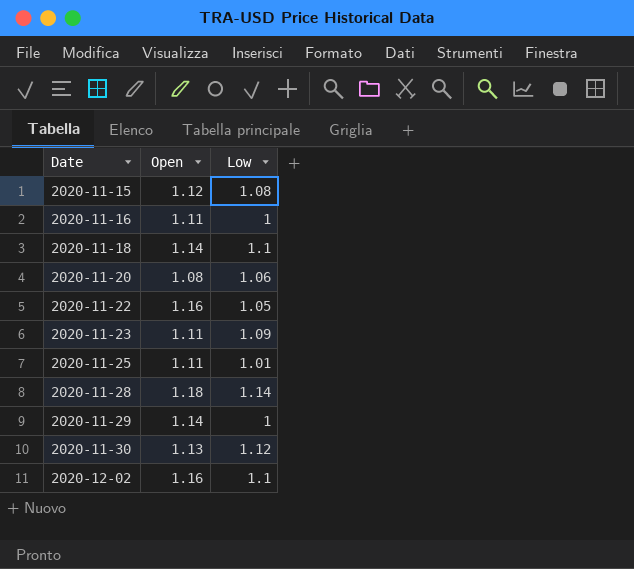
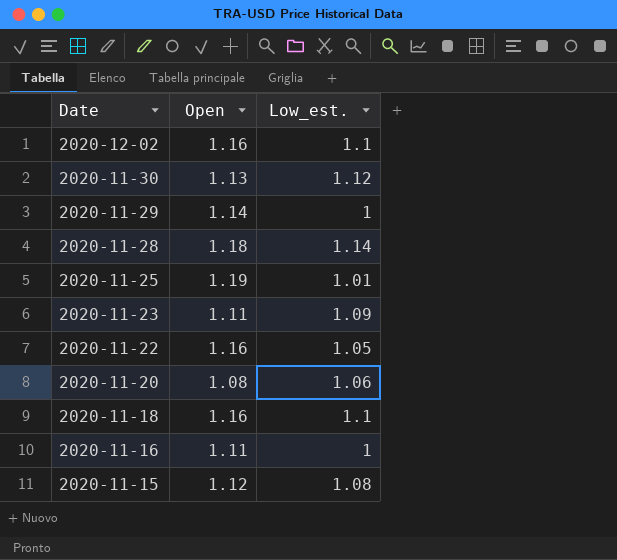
row order: Date ascending -> Date descending
column name: Low -> Low_est.
2020-11-25 | Open: 1.11 -> 1.19
2020-11-18 | Open: 1.14 -> 1.16

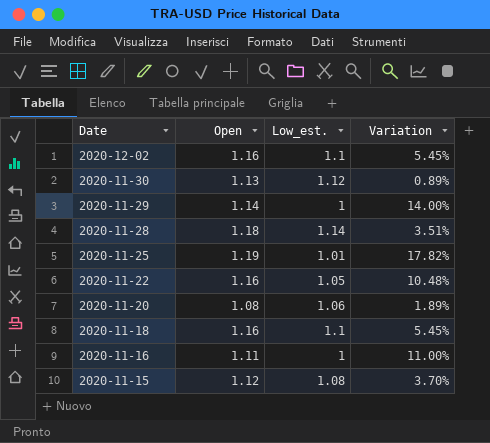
column Variation | formula: none -> ([Open] - [Low_est.]) / [Low_est.]
row 2020-11-23: 1.11 | 1.09 -> none

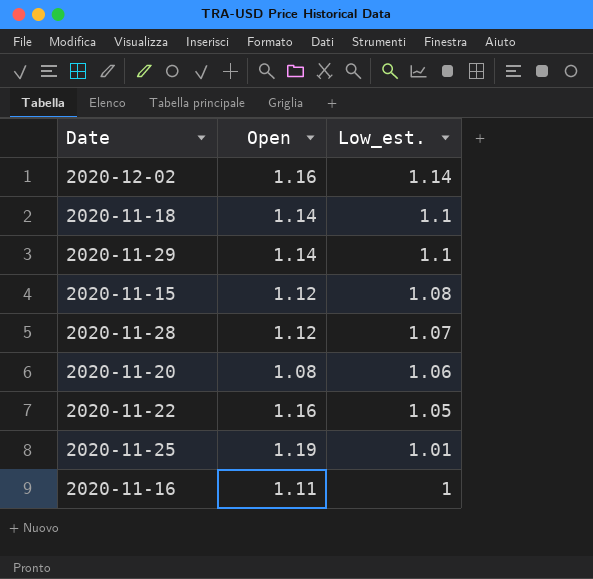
row order: Date descending -> Low_est. descending
column Variation | formula: ([Open] - [Low_est.]) / [Low_est.] -> none
row 2020-11-30: 1.13 | 1.12 | 0.89% -> none
2020-12-02 | Low_est.: 1.1 -> 1.14
2020-11-18 | Open: 1.16 -> 1.14
2020-11-29 | Low_est.: 1 -> 1.1
2020-11-28 | Open: 1.18 -> 1.12
2020-11-28 | Low_est.: 1.14 -> 1.07

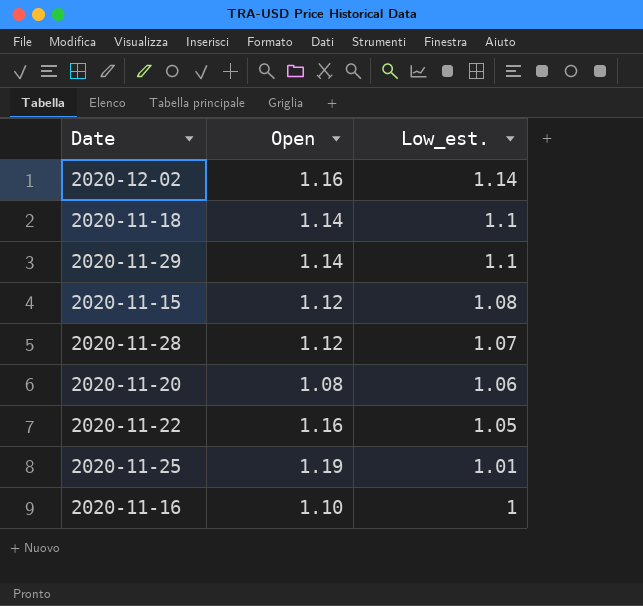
2020-11-16 | Open: 1.11 -> 1.10

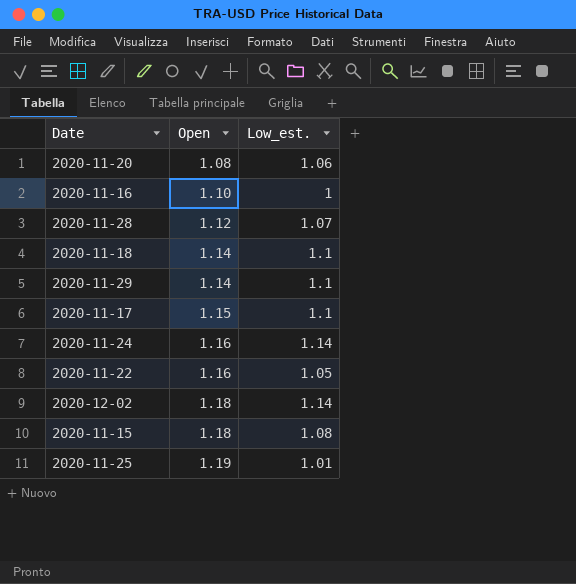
row order: Low_est. descending -> Open ascending
row 2020-11-17: none -> 1.15 | 1.1
row 2020-11-24: none -> 1.16 | 1.14
2020-12-02 | Open: 1.16 -> 1.18
2020-11-15 | Open: 1.12 -> 1.18

